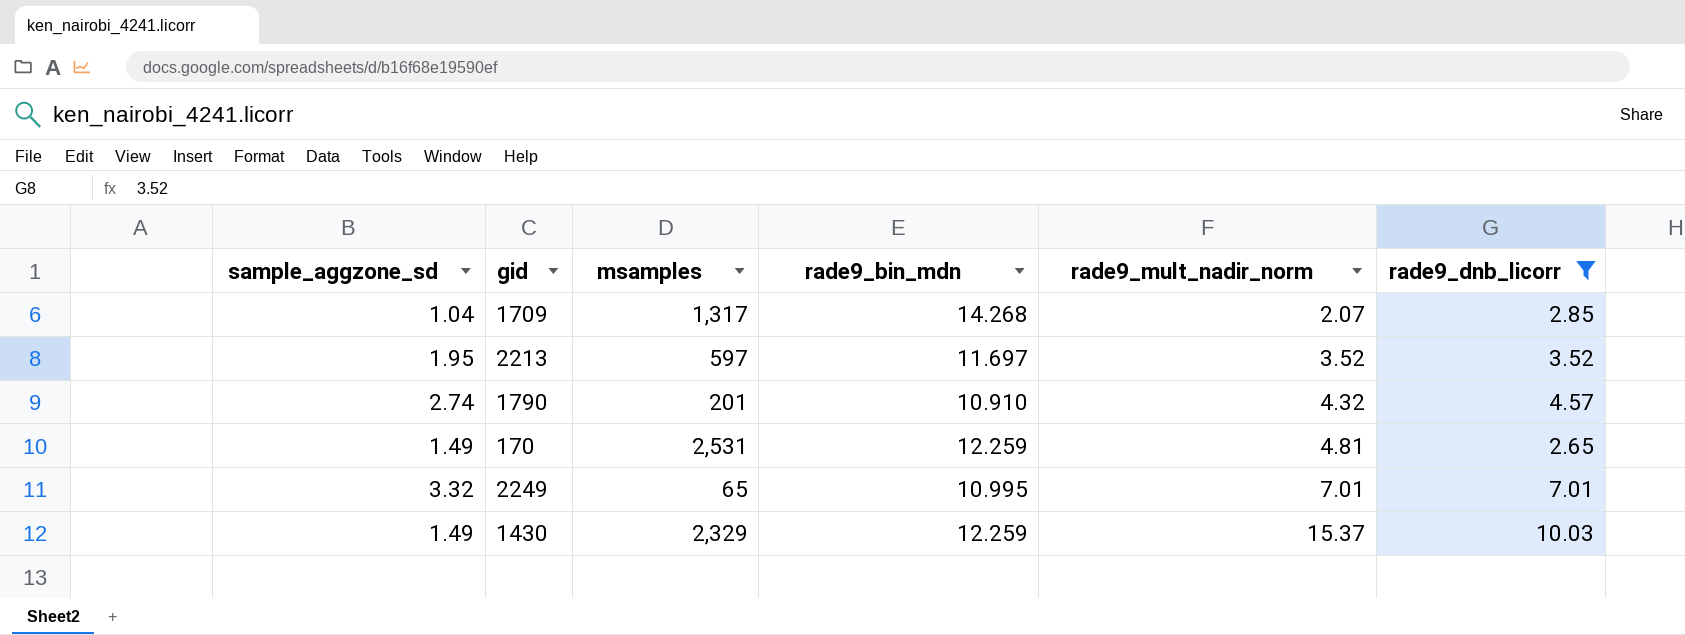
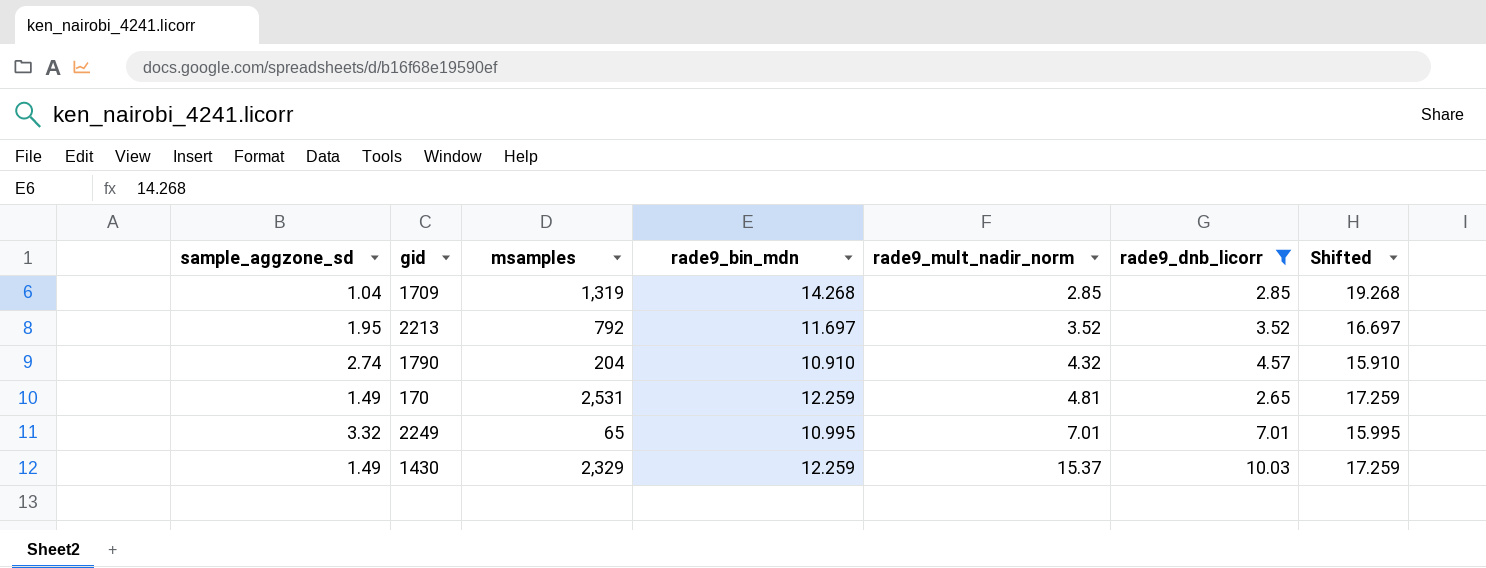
column Shifted | formula: none -> [rade9_bin_mdn] + 5
1709 | msamples: 1,317 -> 1,319
1709 | rade9_mult_nadir_norm: 2.07 -> 2.85
2213 | msamples: 597 -> 792
1790 | msamples: 201 -> 204

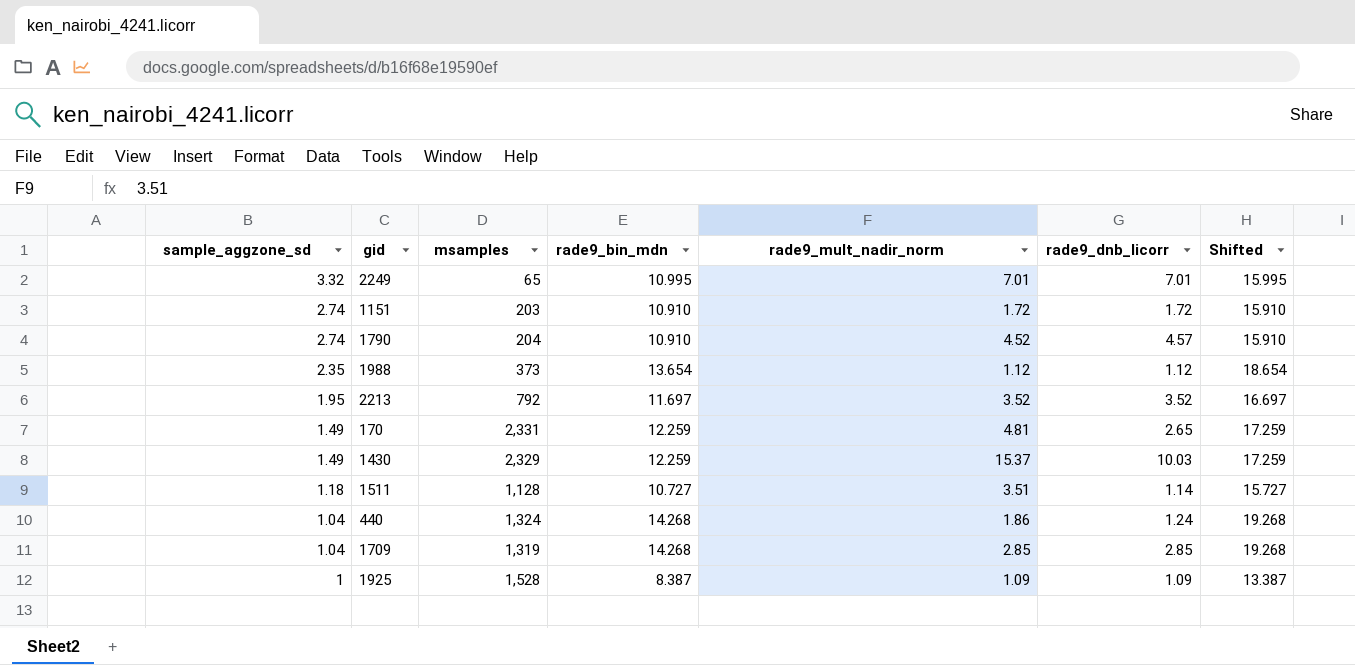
filter: rade9_dnb_licorr >= 2.65 -> none
row order: rade9_mult_nadir_norm ascending -> sample_aggzone_sd descending
1790 | rade9_mult_nadir_norm: 4.32 -> 4.52
170 | msamples: 2,531 -> 2,331

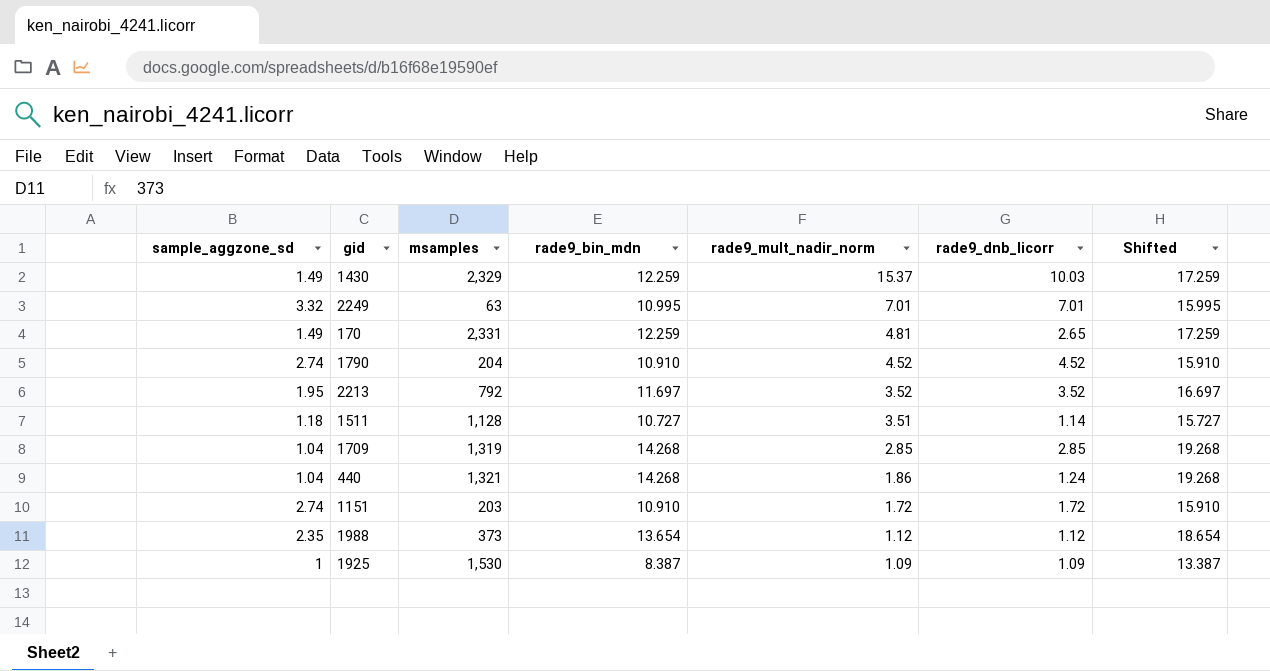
row order: sample_aggzone_sd descending -> rade9_mult_nadir_norm descending
2249 | msamples: 65 -> 63
1790 | rade9_dnb_licorr: 4.57 -> 4.52
440 | msamples: 1,324 -> 1,321
1925 | msamples: 1,528 -> 1,530

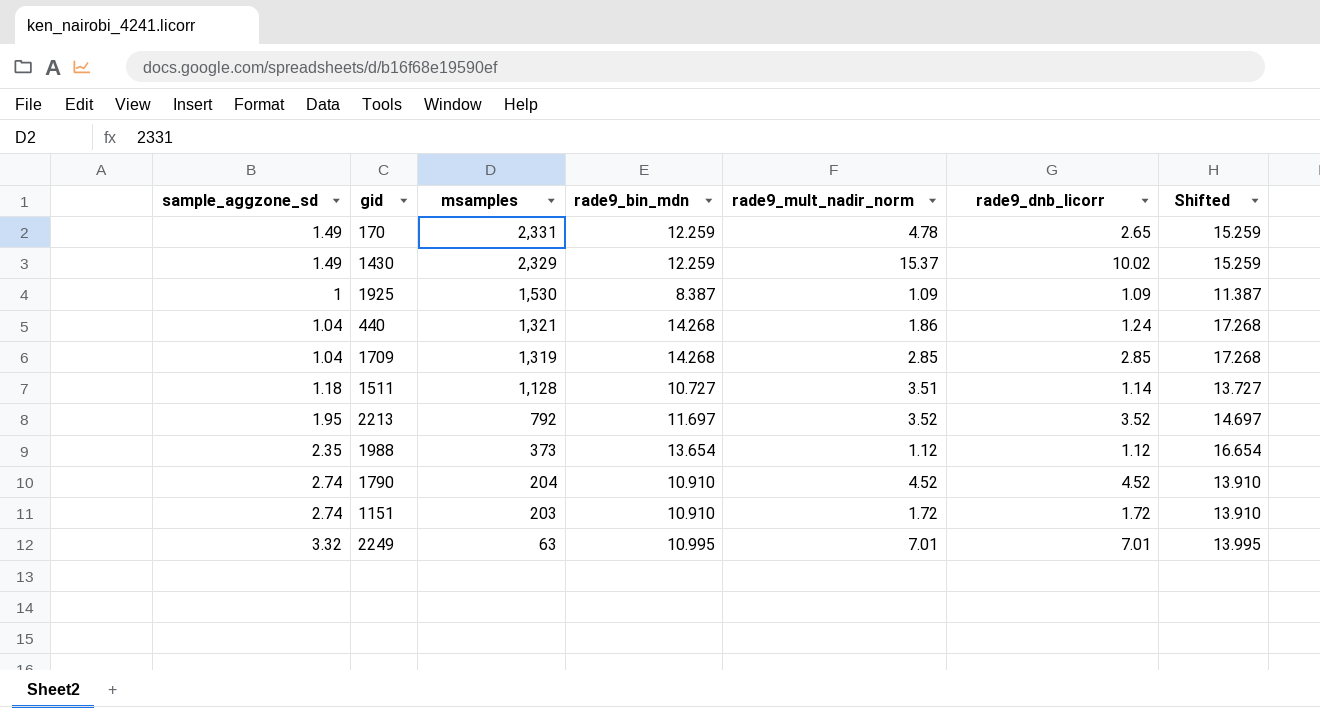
row order: rade9_mult_nadir_norm descending -> msamples descending
column Shifted | formula: [rade9_bin_mdn] + 5 -> [rade9_bin_mdn] + 3
170 | rade9_mult_nadir_norm: 4.81 -> 4.78
1430 | rade9_dnb_licorr: 10.03 -> 10.02

